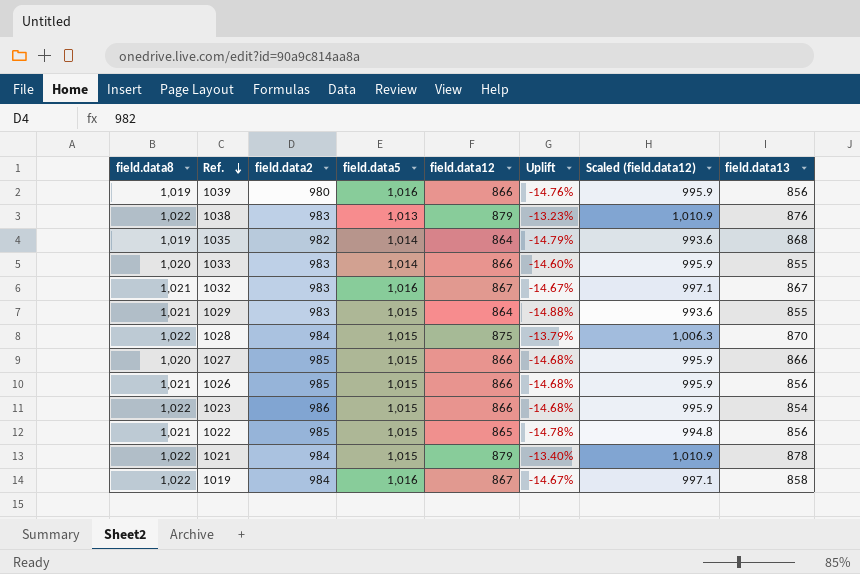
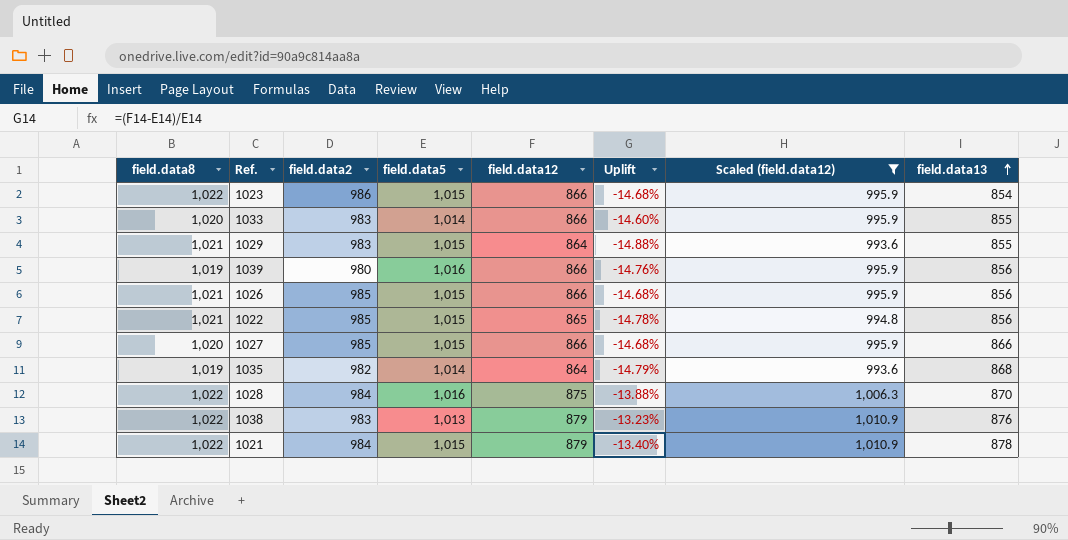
filter: none -> Scaled (field.data12) != 997.1
row order: Ref. descending -> field.data13 ascending
1028 | field.data5: 1,015 -> 1,016
1028 | Uplift: -13.79% -> -13.88%

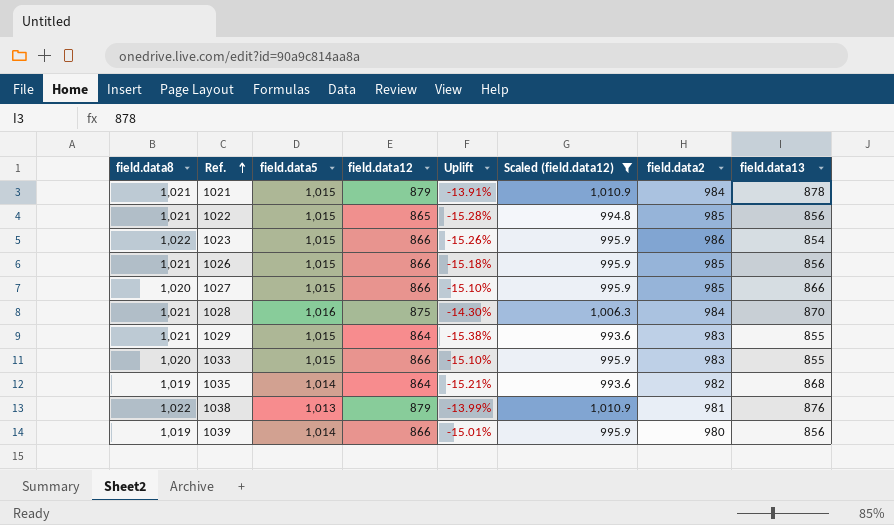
row order: field.data13 ascending -> Ref. ascending
column Uplift | formula: ([field.data12] - [field.data5]) / [field.data5] -> ([field.data12] - [field.data8]) / [field.data8]
column field.data2 | position: 3 -> 7
1021 | field.data8: 1,022 -> 1,021
1028 | field.data8: 1,022 -> 1,021
1033 | field.data5: 1,014 -> 1,015
1038 | field.data2: 983 -> 981
1039 | field.data5: 1,016 -> 1,014

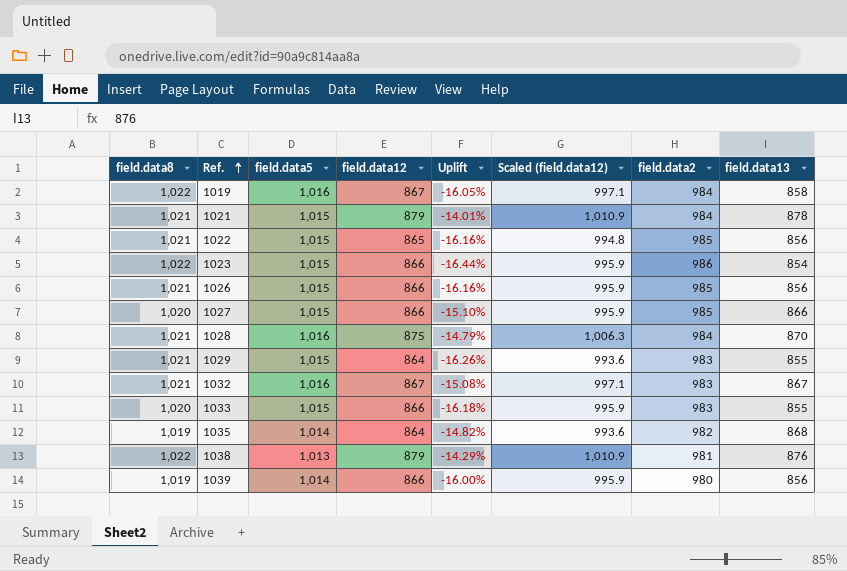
filter: Scaled (field.data12) != 997.1 -> none
column Uplift | formula: ([field.data12] - [field.data8]) / [field.data8] -> ([field.data13] - [field.data8]) / [field.data8]

